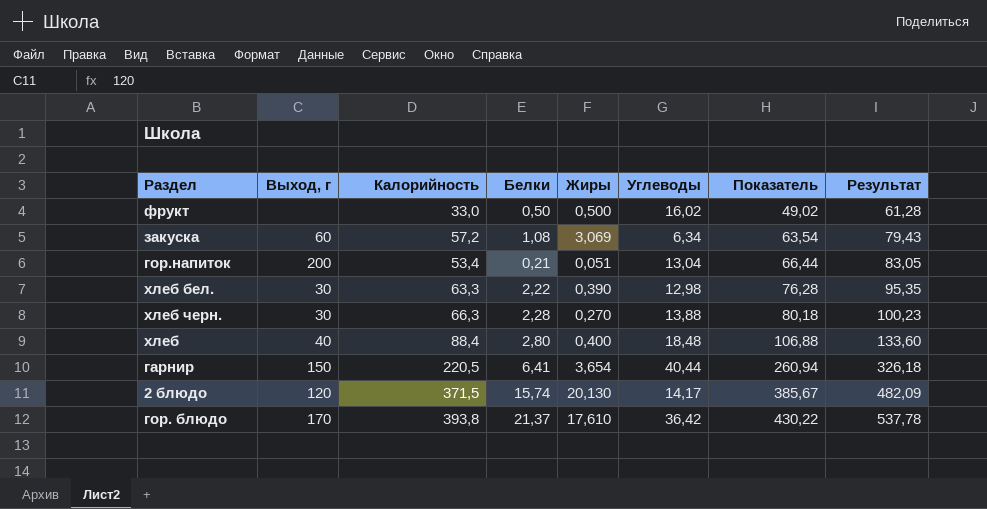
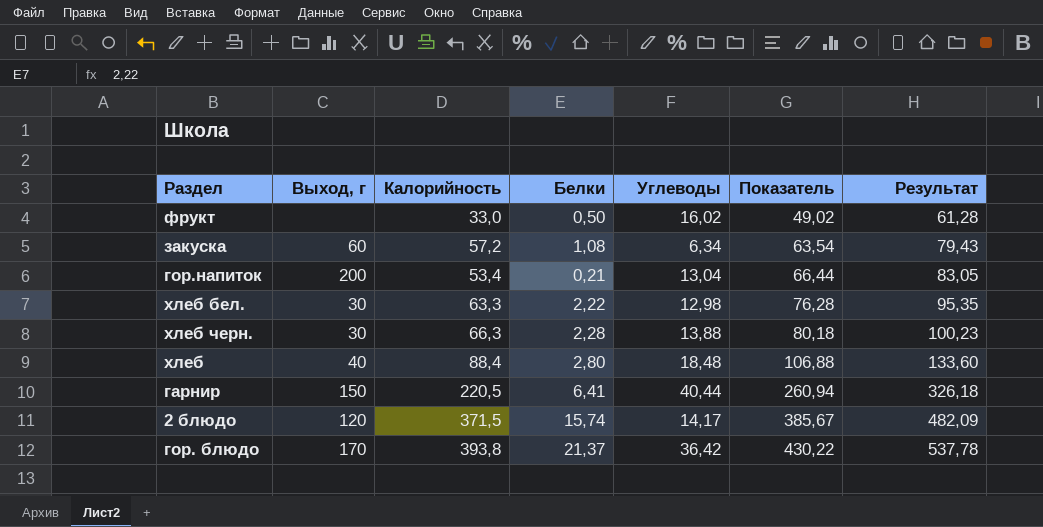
column Жиры | position: 5 -> none

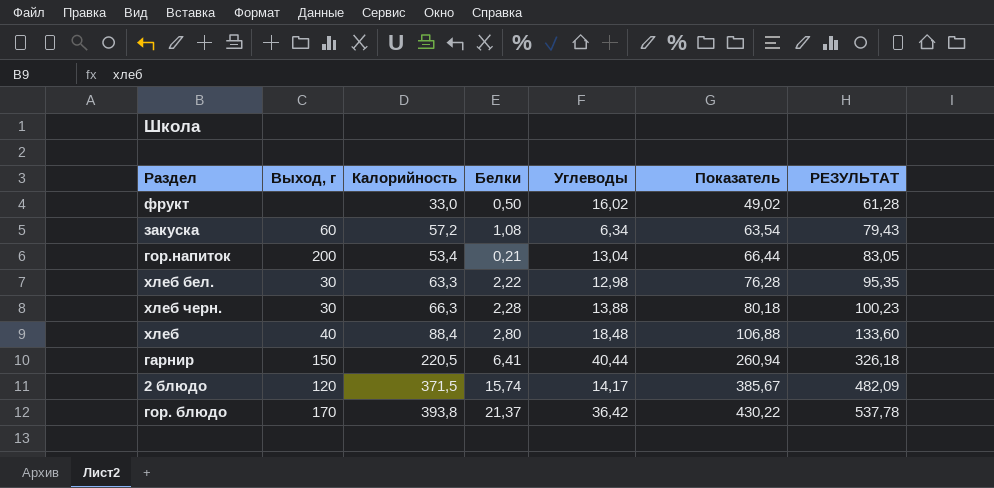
column name: Результат -> РЕЗУЛЬТАТ

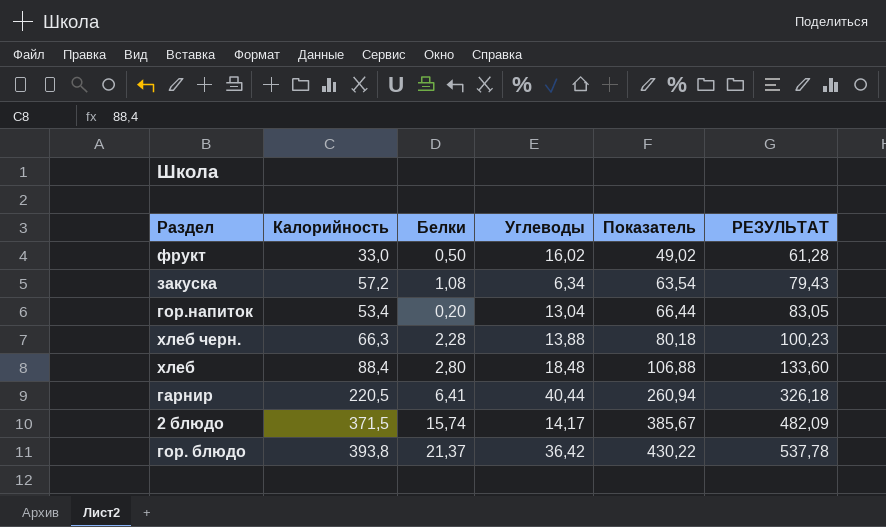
column Выход, г | position: 2 -> none
row хлеб бел.: 30 | 63,3 | 2,22 | 12,98 | 76,28 | 95,35 -> none
гор.напиток | Белки: 0,21 -> 0,20

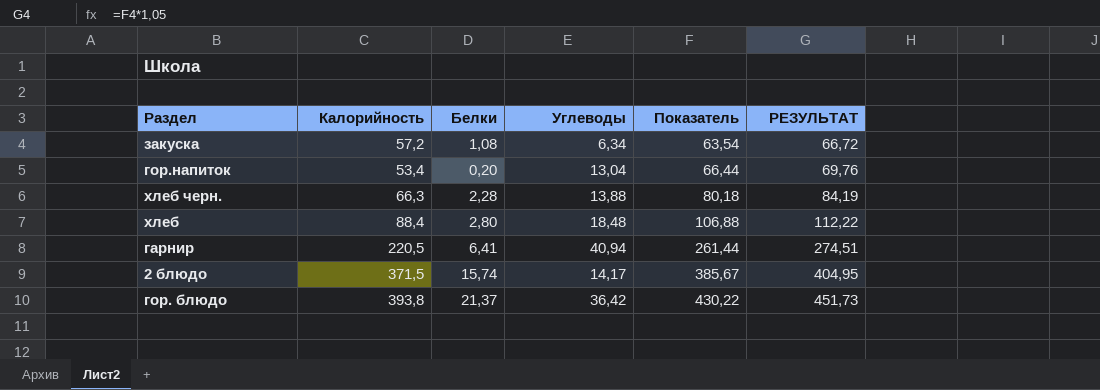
column РЕЗУЛЬТАТ | formula: [Показатель] * 1,25 -> [Показатель] * 1,05
row фрукт: 33,0 | 0,50 | 16,02 | 49,02 | 61,28 -> none
гарнир | Углеводы: 40,44 -> 40,94
гарнир | Показатель: 260,94 -> 261,44

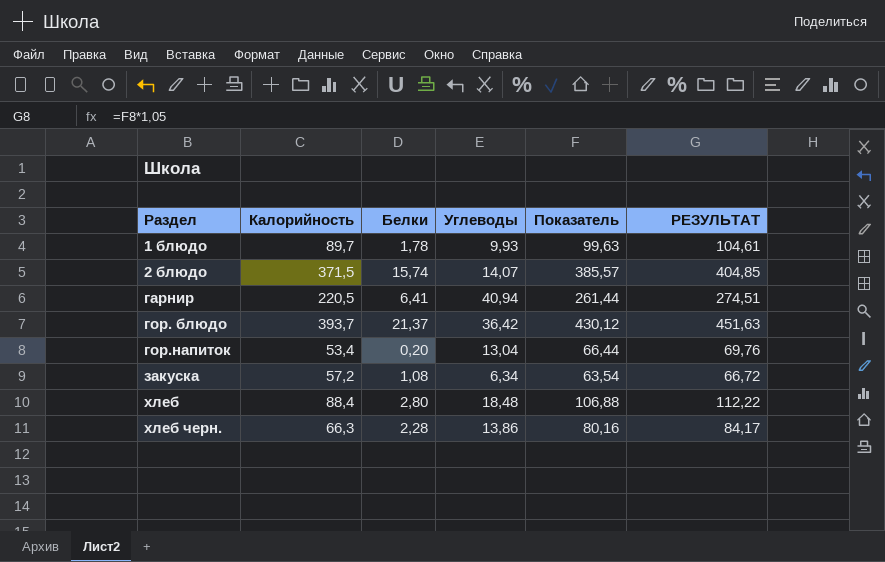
row order: Показатель ascending -> Раздел ascending
row 1 блюдо: none -> 89,7 | 1,78 | 9,93 | 99,63 | 104,61
2 блюдо | Углеводы: 14,17 -> 14,07
2 блюдо | Показатель: 385,67 -> 385,57
2 блюдо | РЕЗУЛЬТАТ: 404,95 -> 404,85
гор. блюдо | Калорийность: 393,8 -> 393,7
гор. блюдо | Показатель: 430,22 -> 430,12
гор. блюдо | РЕЗУЛЬТАТ: 451,73 -> 451,63
хлеб черн. | Углеводы: 13,88 -> 13,86
хлеб черн. | Показатель: 80,18 -> 80,16
хлеб черн. | РЕЗУЛЬТАТ: 84,19 -> 84,17

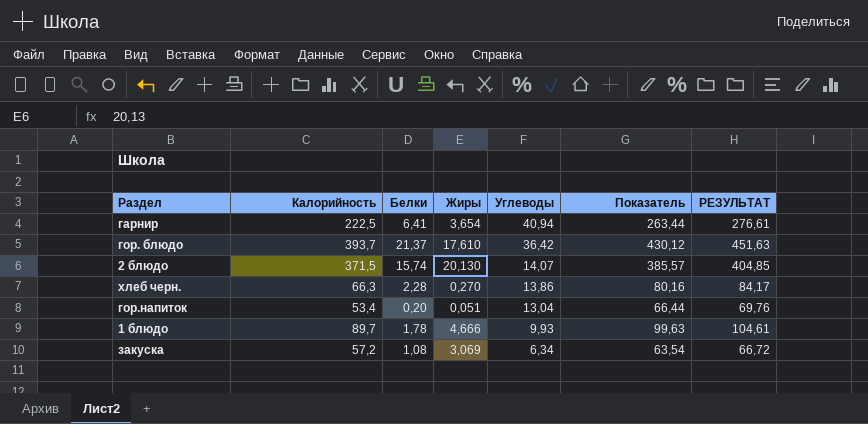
row order: Раздел ascending -> Углеводы descending
column Жиры | position: none -> 4
row хлеб: 88,4 | 2,80 | 18,48 | 106,88 | 112,22 -> none
гарнир | Калорийность: 220,5 -> 222,5
гарнир | Показатель: 261,44 -> 263,44
гарнир | РЕЗУЛЬТАТ: 274,51 -> 276,61

